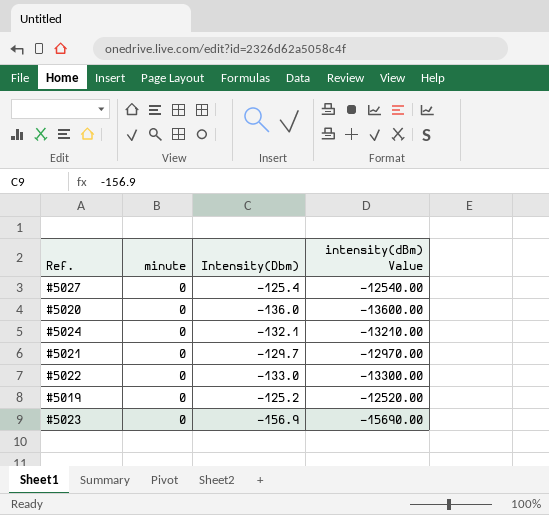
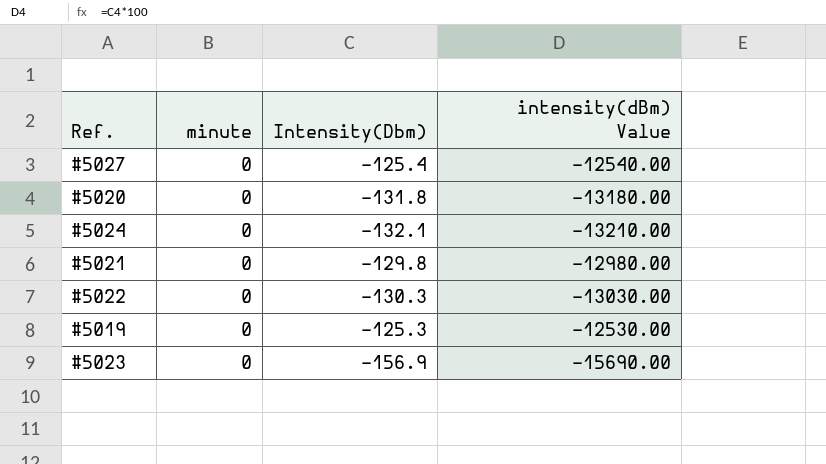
#5020 | Intensity(Dbm): -136.0 -> -131.8
#5020 | intensity(dBm) Value: -13600.00 -> -13180.00
#5021 | Intensity(Dbm): -129.7 -> -129.8
#5021 | intensity(dBm) Value: -12970.00 -> -12980.00
#5022 | Intensity(Dbm): -133.0 -> -130.3
#5022 | intensity(dBm) Value: -13300.00 -> -13030.00
#5019 | Intensity(Dbm): -125.2 -> -125.3
#5019 | intensity(dBm) Value: -12520.00 -> -12530.00

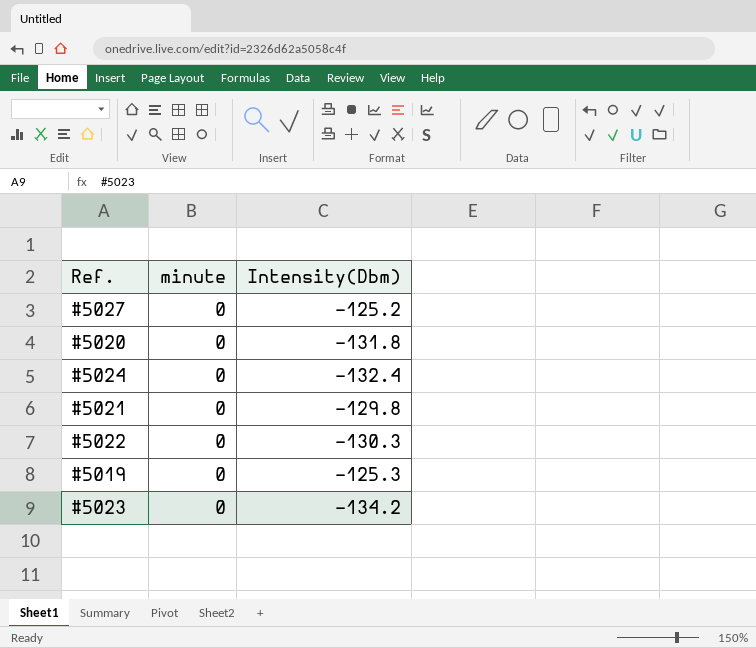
column intensity(dBm) Value | formula: [Intensity(Dbm)] * 100 -> none
#5027 | Intensity(Dbm): -125.4 -> -125.2
#5024 | Intensity(Dbm): -132.1 -> -132.4
#5023 | Intensity(Dbm): -156.9 -> -134.2

